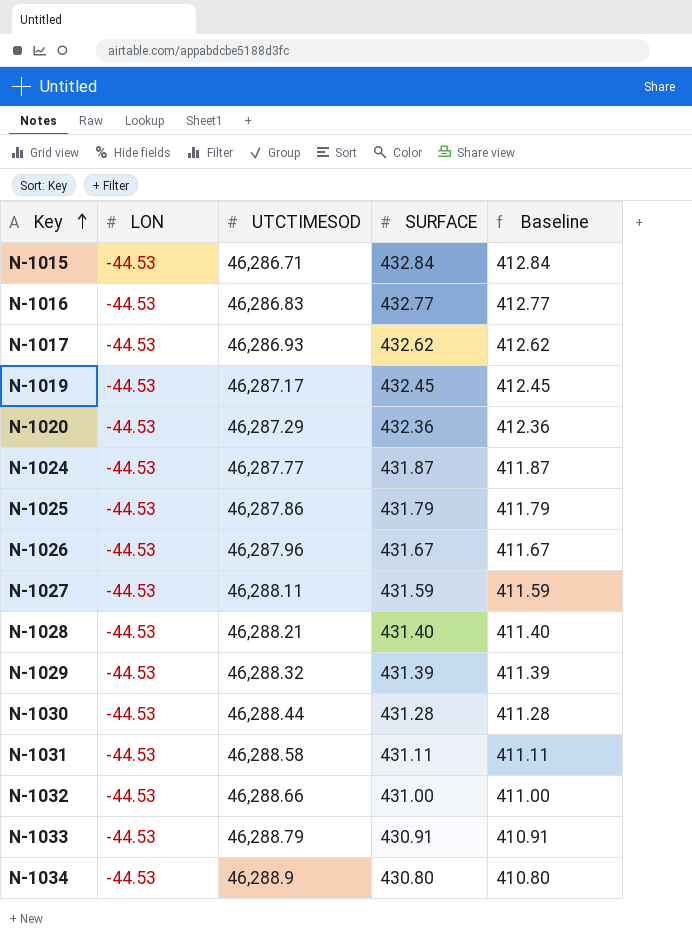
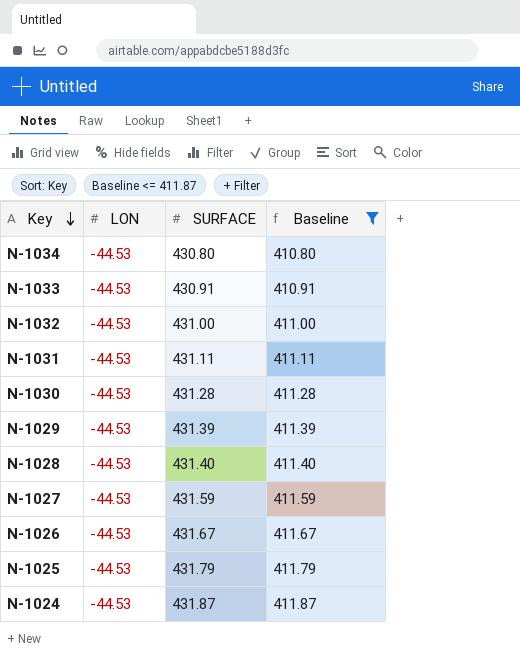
filter: none -> Baseline <= 411.87
row order: Key ascending -> Key descending
column UTCTIMESOD | position: 3 -> none

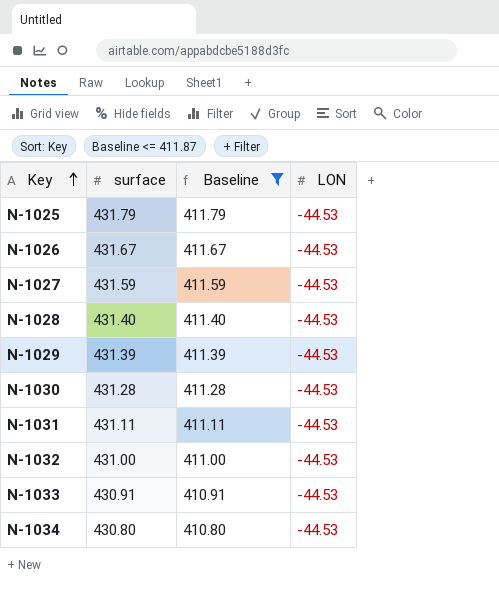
row order: Key descending -> Key ascending
column name: SURFACE -> surface
column LON | position: 2 -> 4
row N-1024: -44.53 | 431.87 | 411.87 -> none

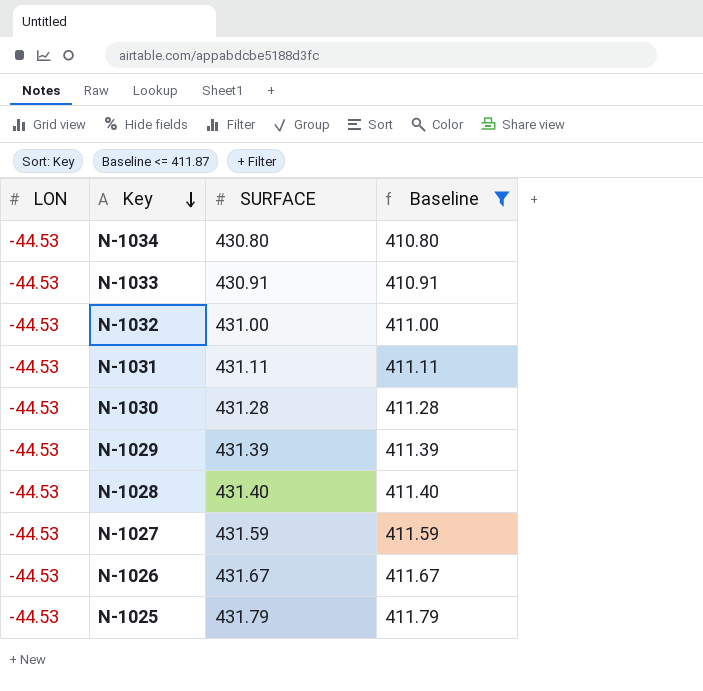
row order: Key ascending -> Key descending
column LON | position: 4 -> 1
column name: surface -> SURFACE

